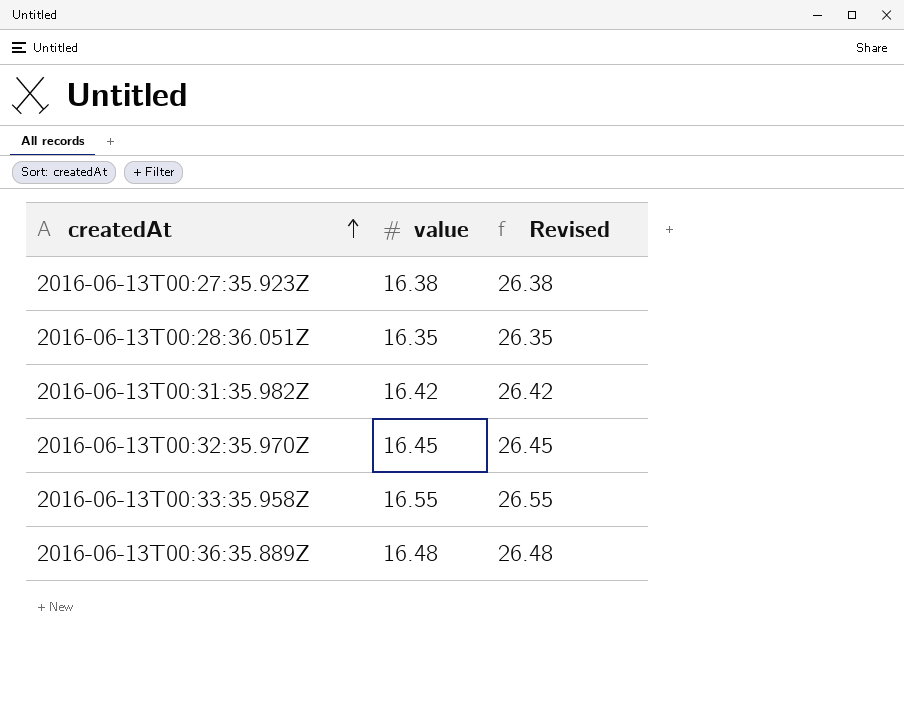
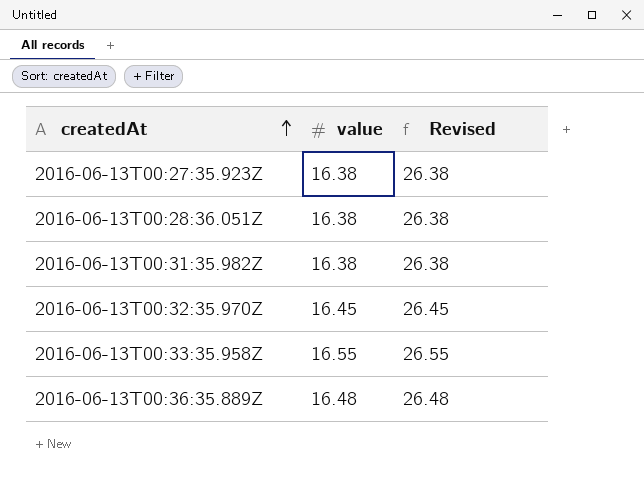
2016-06-13T00:28:36.051Z | value: 16.35 -> 16.38
2016-06-13T00:28:36.051Z | Revised: 26.35 -> 26.38
2016-06-13T00:31:35.982Z | value: 16.42 -> 16.38
2016-06-13T00:31:35.982Z | Revised: 26.42 -> 26.38

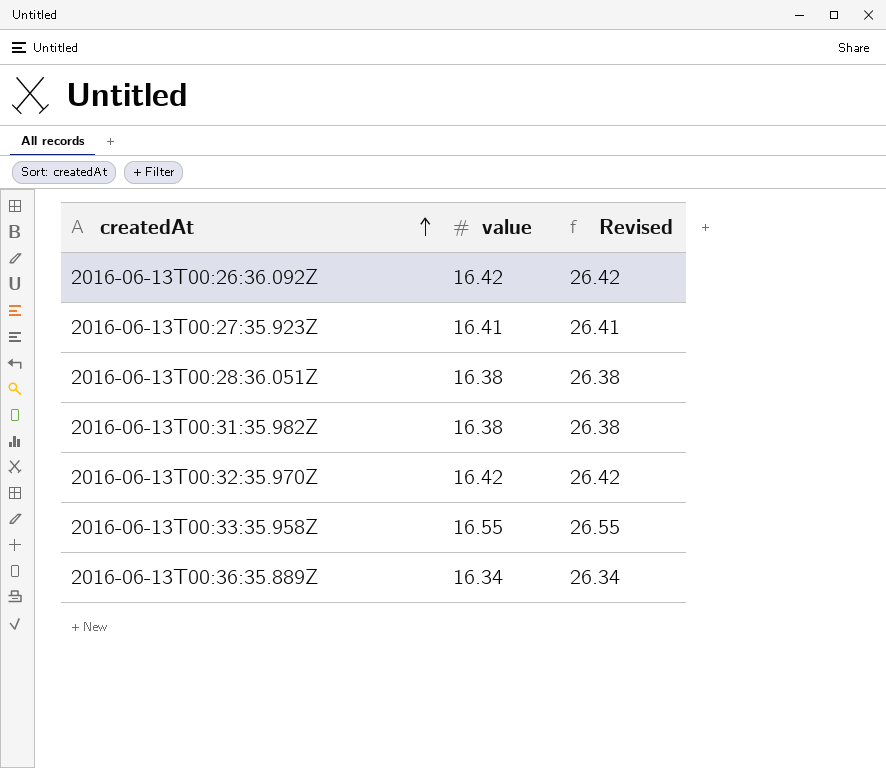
row 2016-06-13T00:26:36.092Z: none -> 16.42 | 26.42
2016-06-13T00:27:35.923Z | value: 16.38 -> 16.41
2016-06-13T00:27:35.923Z | Revised: 26.38 -> 26.41
2016-06-13T00:32:35.970Z | value: 16.45 -> 16.42
2016-06-13T00:32:35.970Z | Revised: 26.45 -> 26.42
2016-06-13T00:36:35.889Z | value: 16.48 -> 16.34
2016-06-13T00:36:35.889Z | Revised: 26.48 -> 26.34

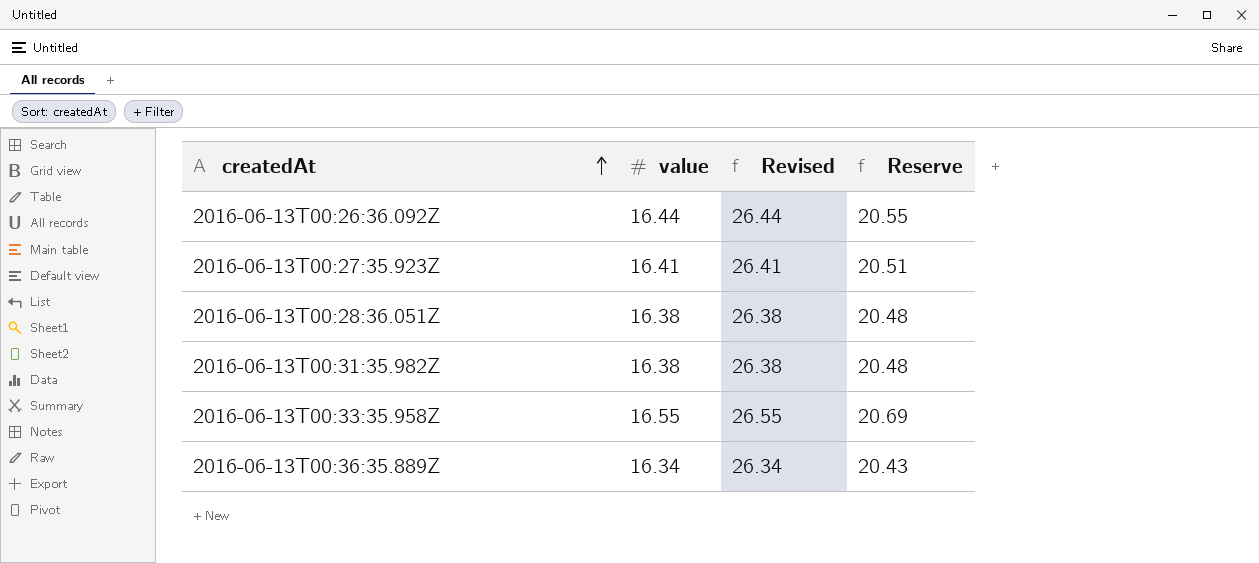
column Reserve | formula: none -> [value] * 1.25
row 2016-06-13T00:32:35.970Z: 16.42 | 26.42 -> none
2016-06-13T00:26:36.092Z | value: 16.42 -> 16.44
2016-06-13T00:26:36.092Z | Revised: 26.42 -> 26.44

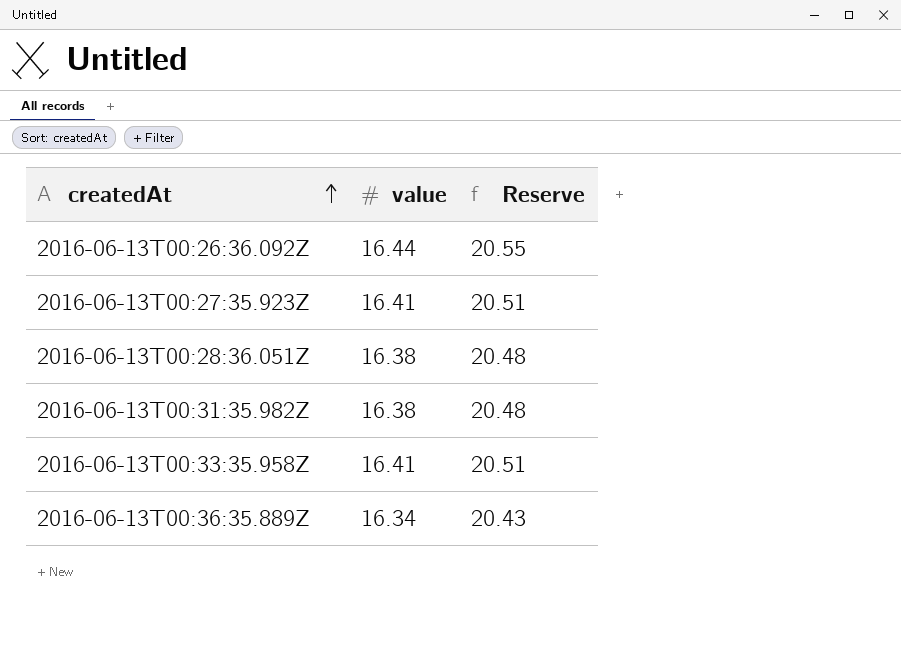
column Revised | formula: [value] + 10 -> none
2016-06-13T00:33:35.958Z | value: 16.55 -> 16.41
2016-06-13T00:33:35.958Z | Reserve: 20.69 -> 20.51

